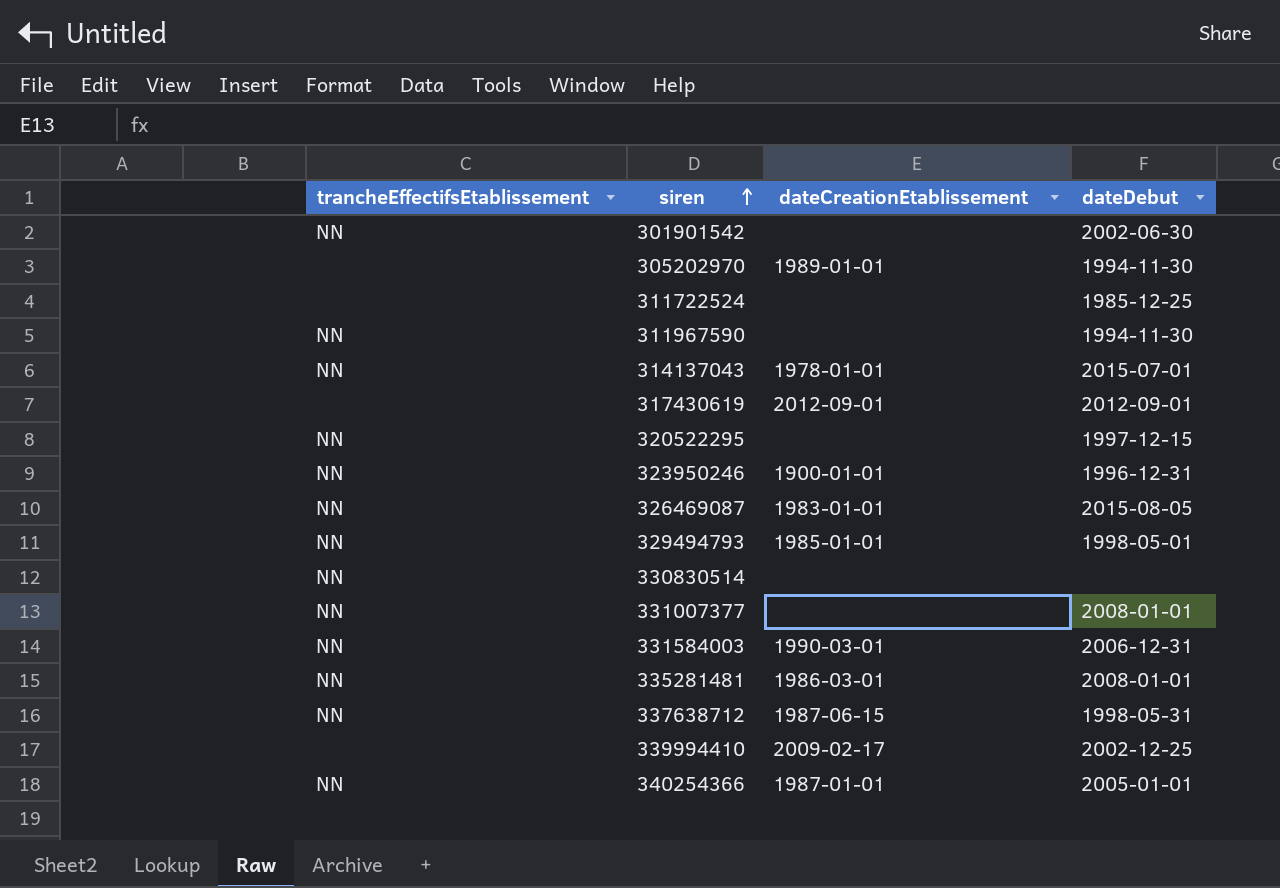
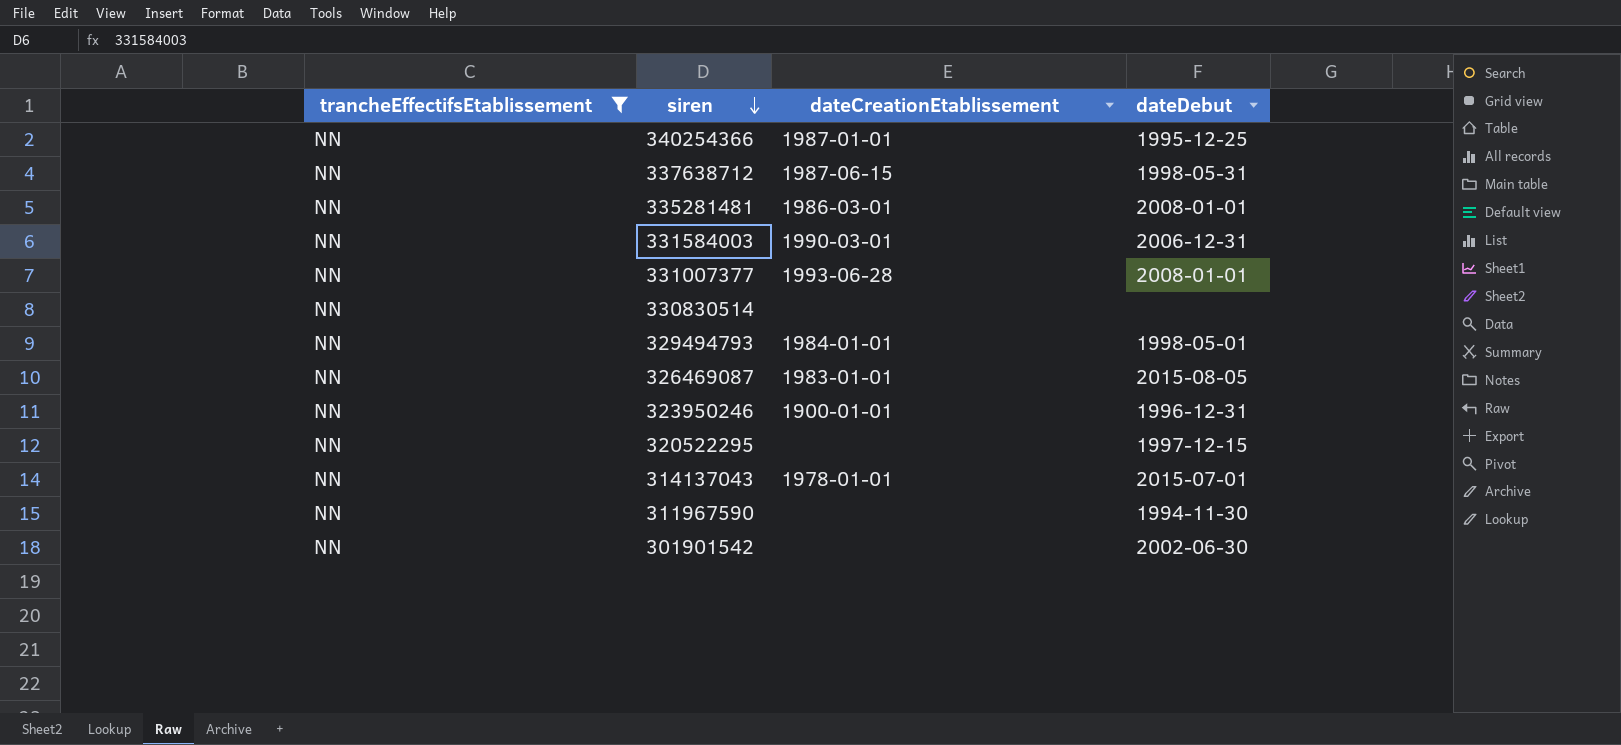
filter: none -> trancheEffectifsEtablissement = NN
row order: siren ascending -> siren descending
340254366 | dateDebut: 2005-01-01 -> 1995-12-25
331007377 | dateCreationEtablissement: none -> 1993-06-28
329494793 | dateCreationEtablissement: 1985-01-01 -> 1984-01-01

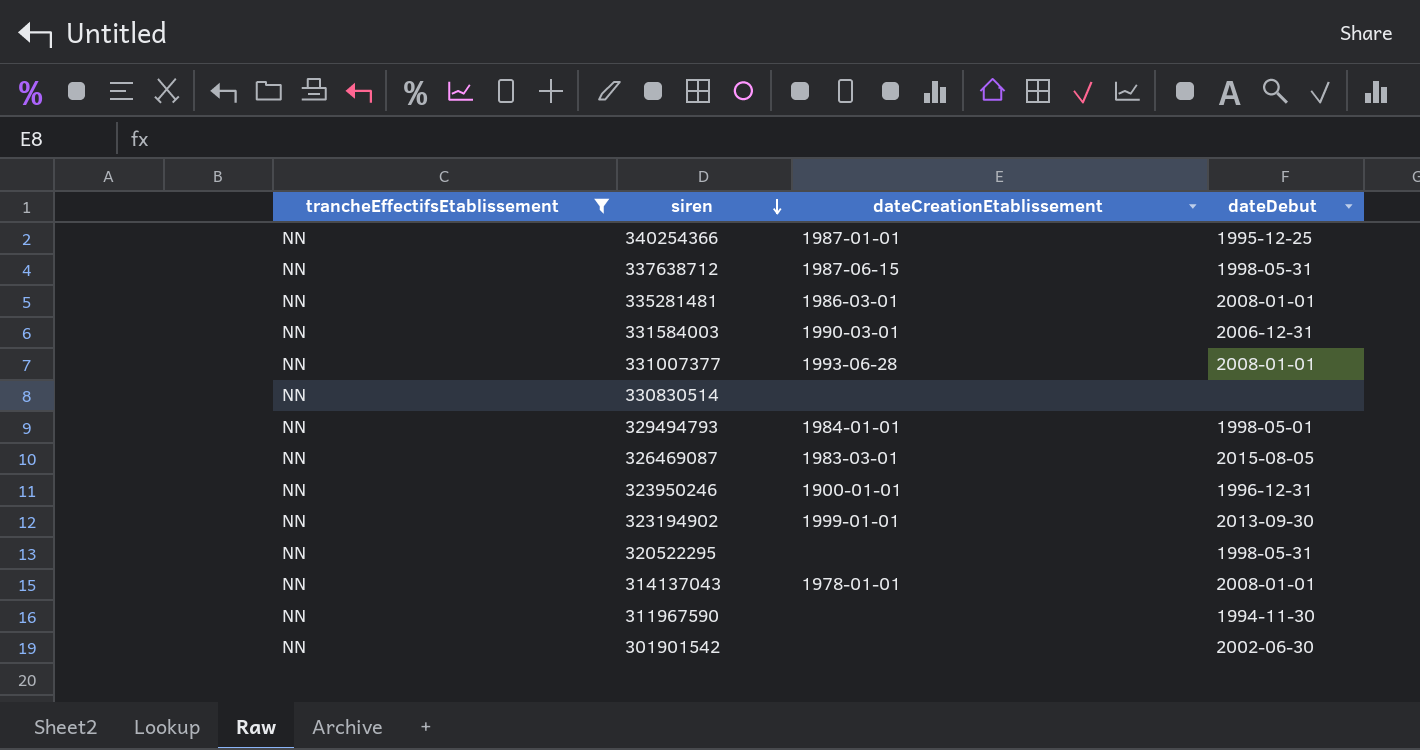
326469087 | dateCreationEtablissement: 1983-01-01 -> 1983-03-01
row 323194902: none -> NN | 1999-01-01 | 2013-09-30
320522295 | dateDebut: 1997-12-15 -> 1998-05-31
314137043 | dateDebut: 2015-07-01 -> 2008-01-01

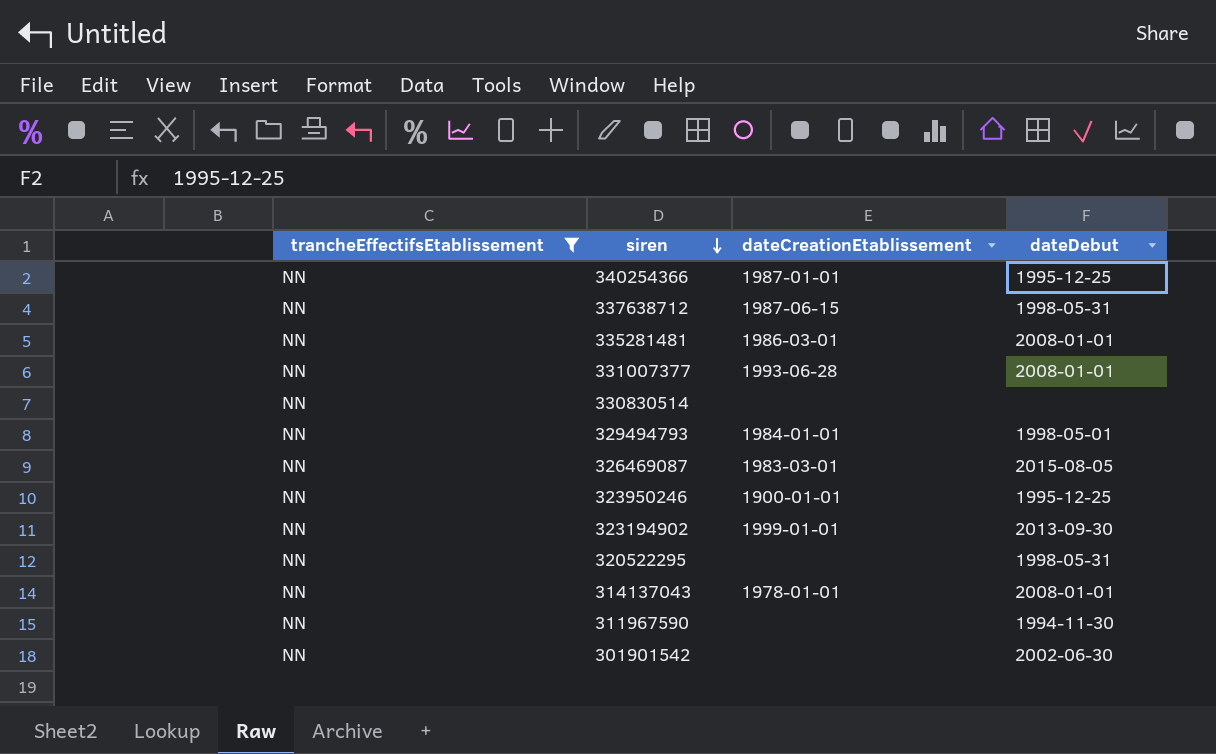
row 331584003: NN | 1990-03-01 | 2006-12-31 -> none
323950246 | dateDebut: 1996-12-31 -> 1995-12-25

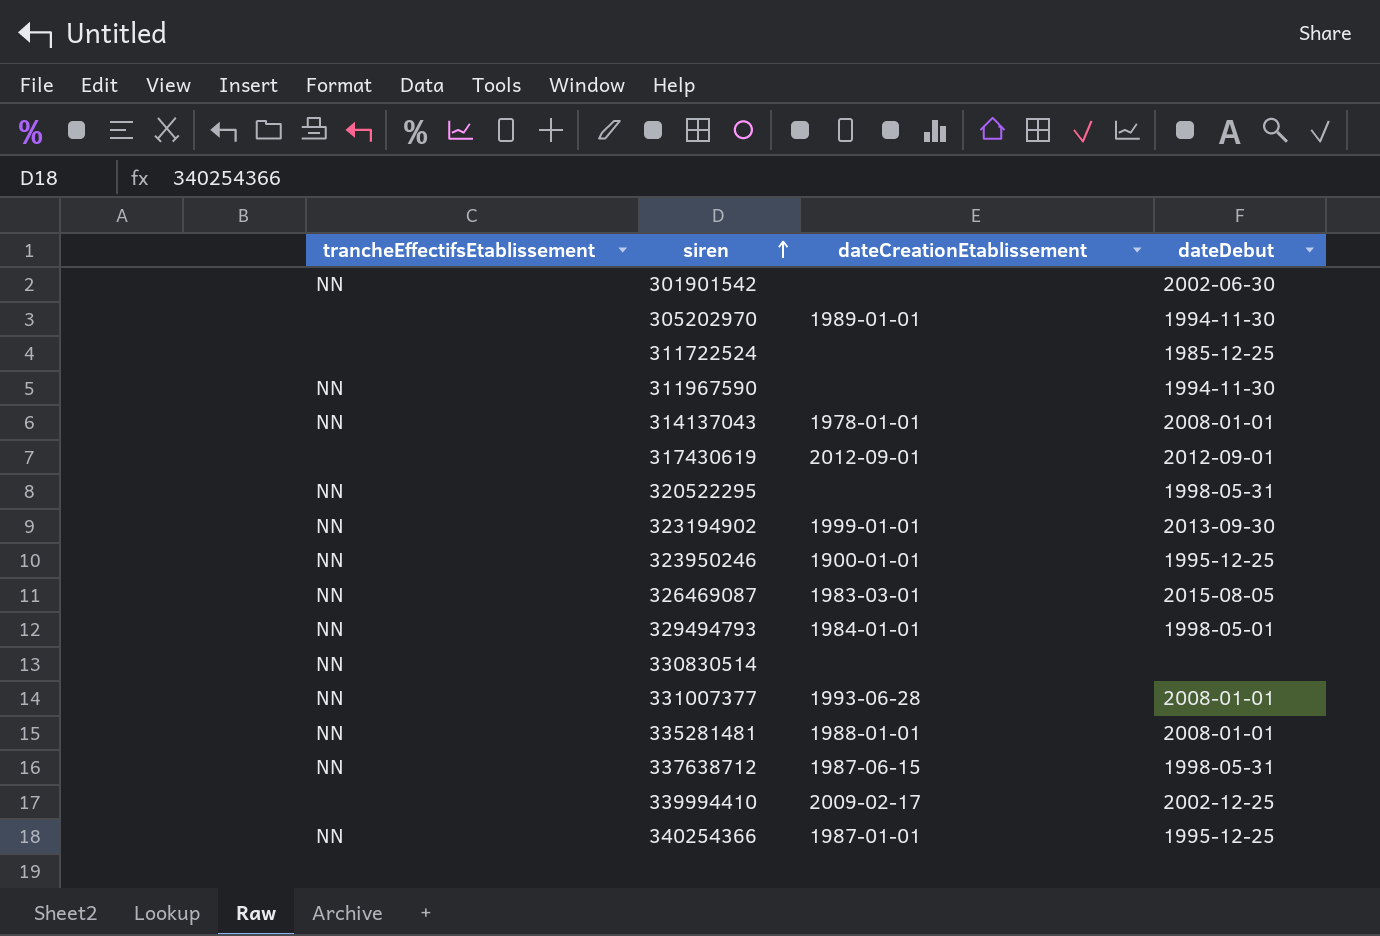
filter: trancheEffectifsEtablissement = NN -> none
row order: siren descending -> siren ascending
335281481 | dateCreationEtablissement: 1986-03-01 -> 1988-01-01

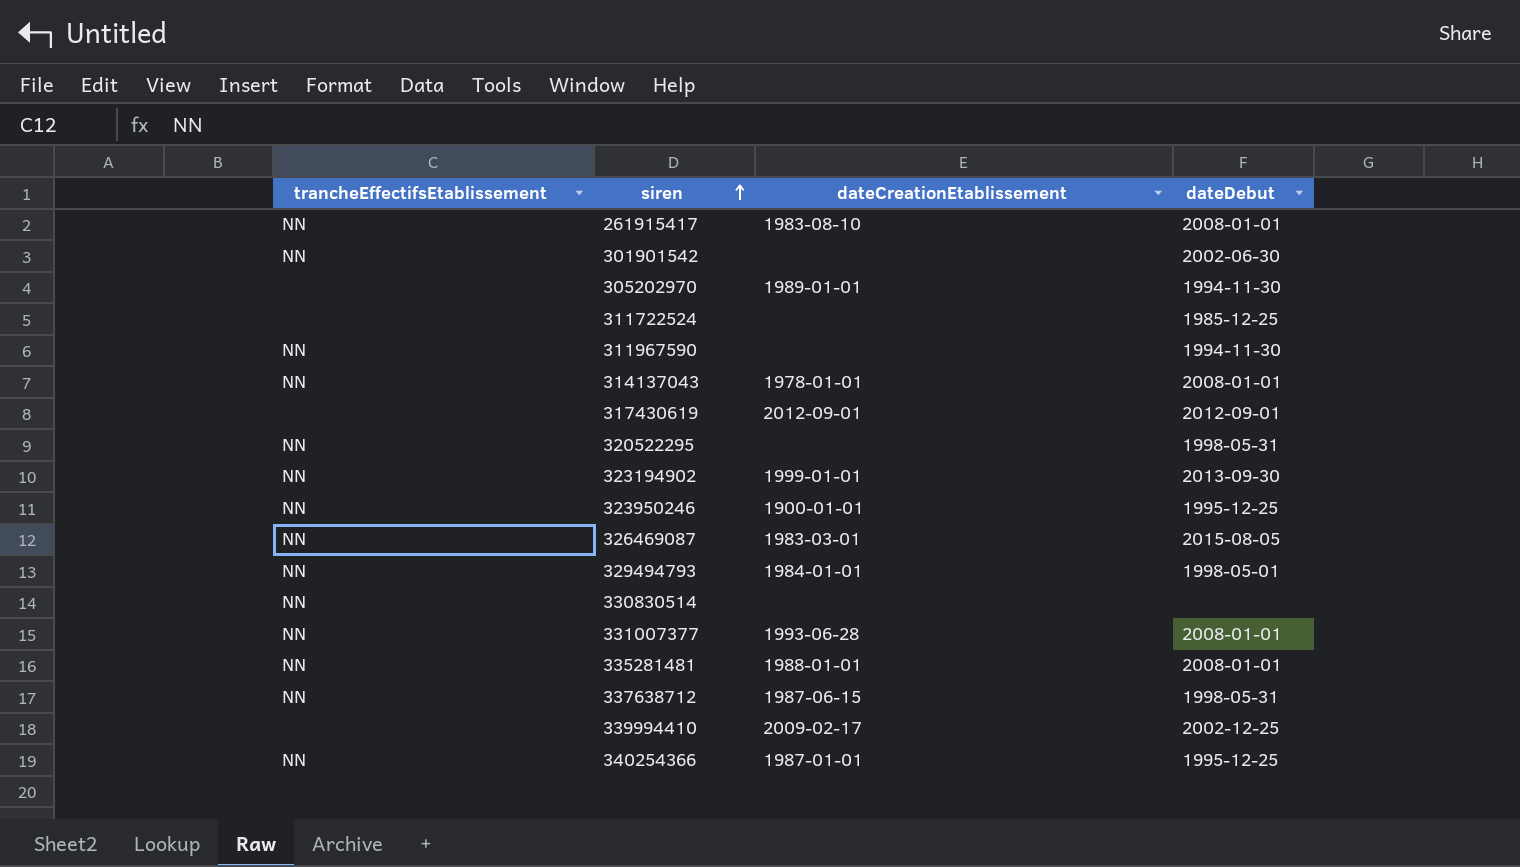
row 261915417: none -> NN | 1983-08-10 | 2008-01-01

